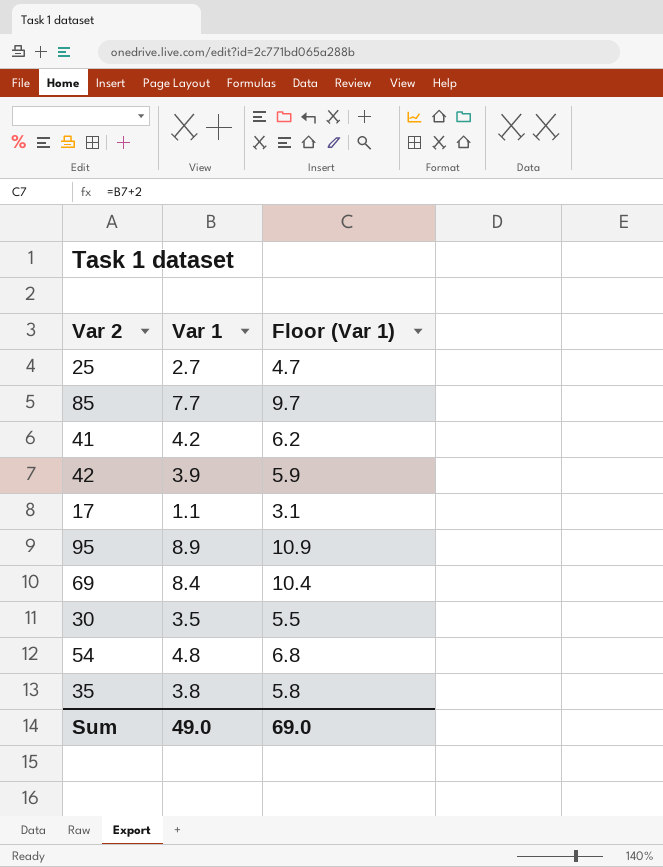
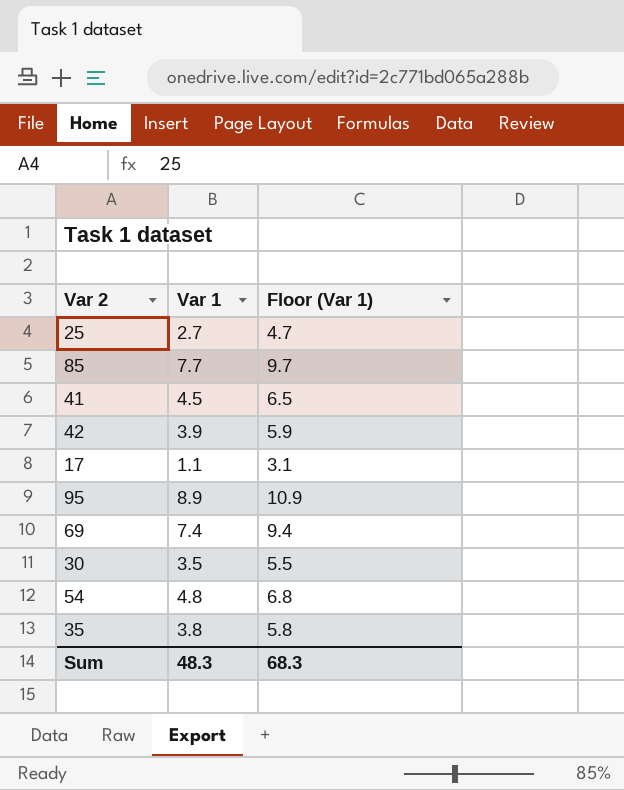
41 | Var 1: 4.2 -> 4.5
41 | Floor (Var 1): 6.2 -> 6.5
69 | Var 1: 8.4 -> 7.4
69 | Floor (Var 1): 10.4 -> 9.4
Sum | Var 1: 49.0 -> 48.3
Sum | Floor (Var 1): 69.0 -> 68.3

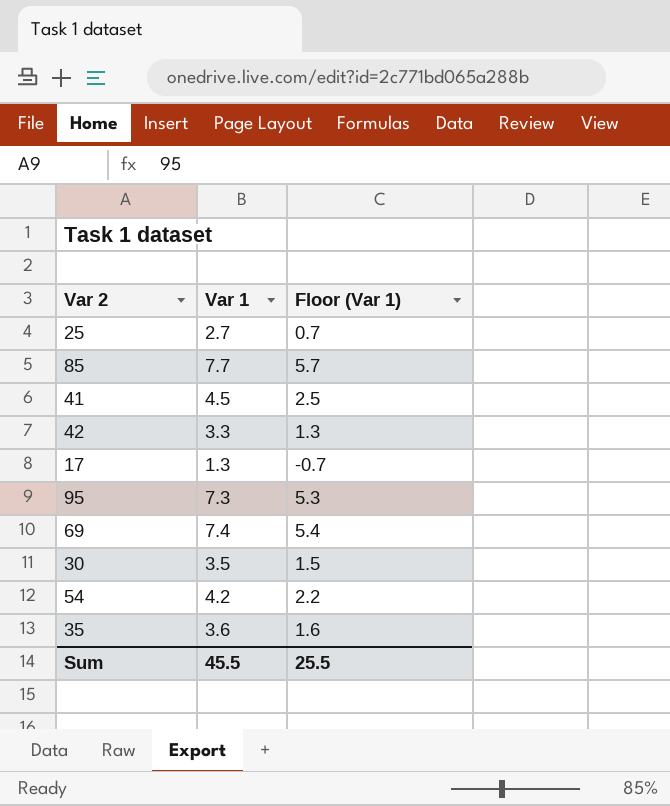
column Floor (Var 1) | formula: [Var 1] + 2 -> [Var 1] - 2
42 | Var 1: 3.9 -> 3.3
17 | Var 1: 1.1 -> 1.3
95 | Var 1: 8.9 -> 7.3
54 | Var 1: 4.8 -> 4.2
35 | Var 1: 3.8 -> 3.6
Sum | Var 1: 48.3 -> 45.5
Sum | Floor (Var 1): 68.3 -> 25.5

